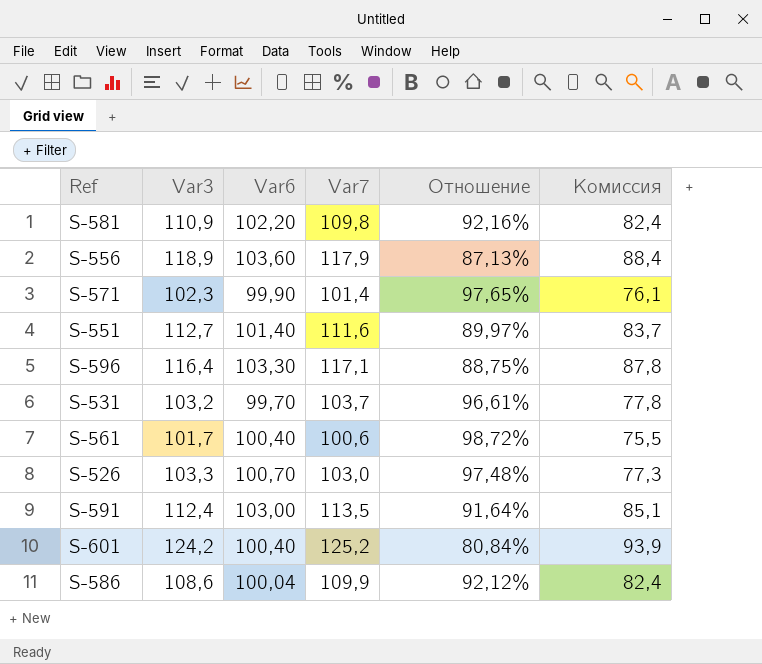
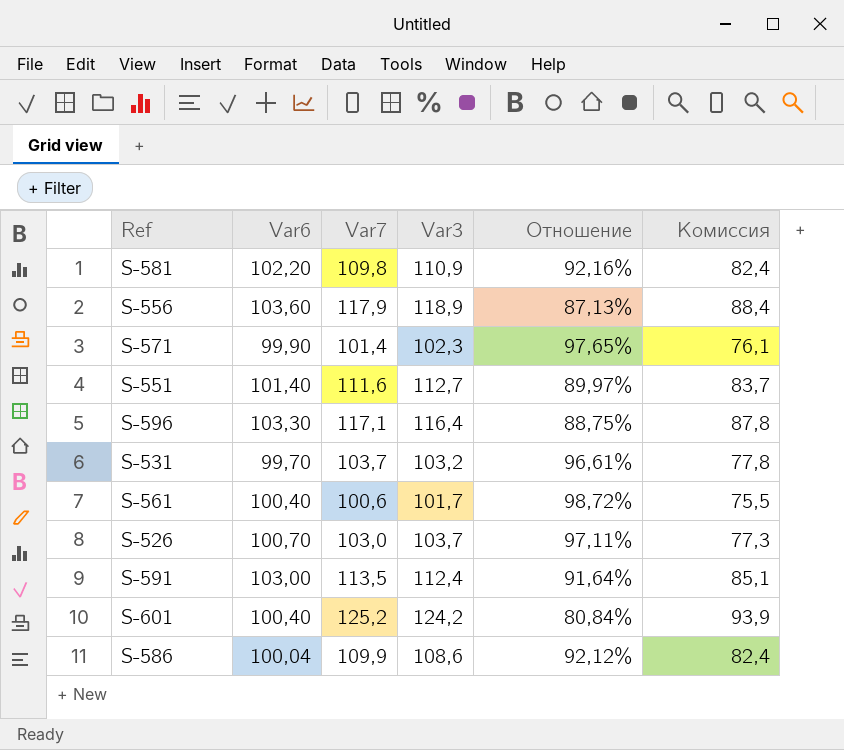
column Var3 | position: 2 -> 4
S-526 | Var3: 103,3 -> 103,7
S-526 | Отношение: 97,48% -> 97,11%

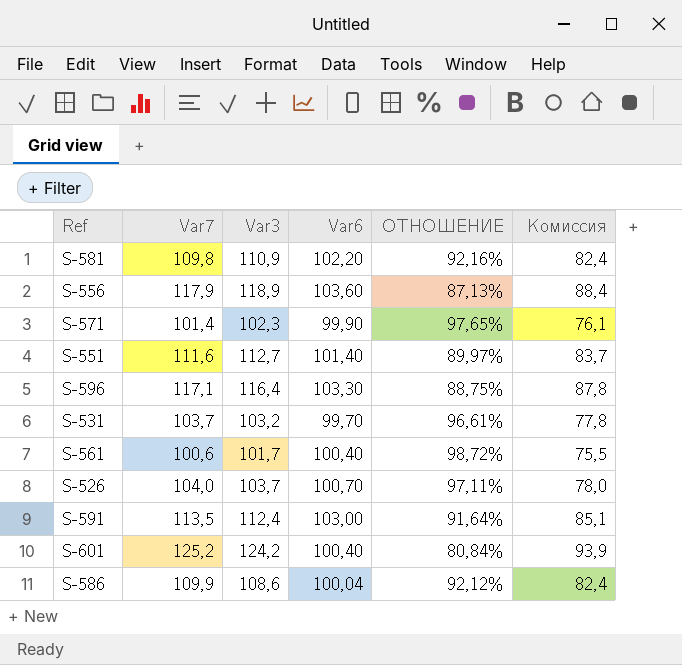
column Var6 | position: 2 -> 4
column name: Отношение -> ОТНОШЕНИЕ
S-526 | Var7: 103,0 -> 104,0
S-526 | Комиссия: 77,3 -> 78,0

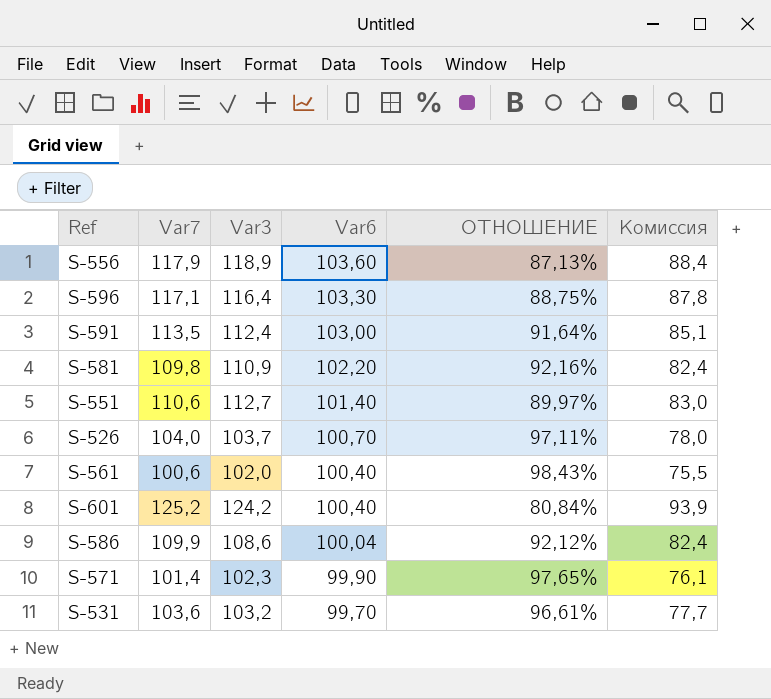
row order: none -> Var6 descending
S-551 | Var7: 111,6 -> 110,6
S-551 | Комиссия: 83,7 -> 83,0
S-561 | Var3: 101,7 -> 102,0
S-561 | ОТНОШЕНИЕ: 98,72% -> 98,43%
S-531 | Var7: 103,7 -> 103,6
S-531 | Комиссия: 77,8 -> 77,7

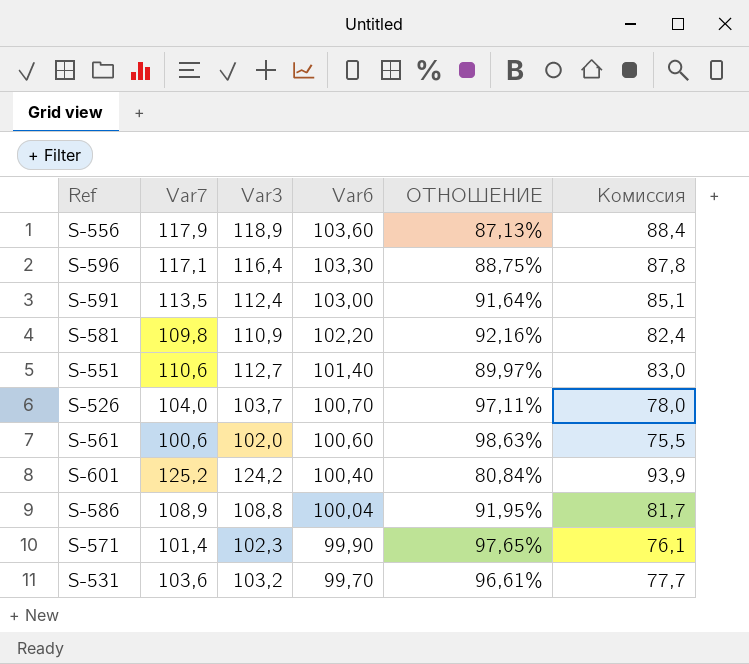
S-561 | Var6: 100,40 -> 100,60
S-561 | ОТНОШЕНИЕ: 98,43% -> 98,63%
S-586 | Var7: 109,9 -> 108,9
S-586 | Var3: 108,6 -> 108,8
S-586 | ОТНОШЕНИЕ: 92,12% -> 91,95%
S-586 | Комиссия: 82,4 -> 81,7

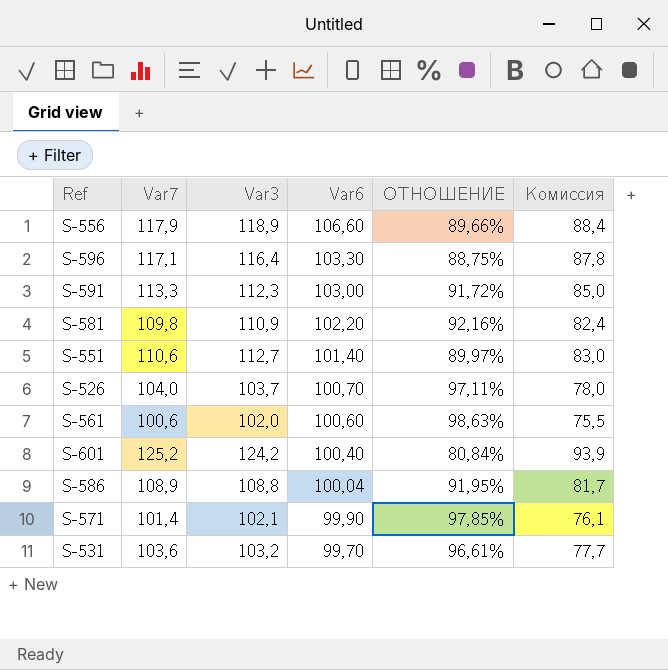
S-556 | Var6: 103,60 -> 106,60
S-556 | ОТНОШЕНИЕ: 87,13% -> 89,66%
S-591 | Var7: 113,5 -> 113,3
S-591 | Var3: 112,4 -> 112,3
S-591 | ОТНОШЕНИЕ: 91,64% -> 91,72%
S-591 | Комиссия: 85,1 -> 85,0
S-571 | Var3: 102,3 -> 102,1
S-571 | ОТНОШЕНИЕ: 97,65% -> 97,85%

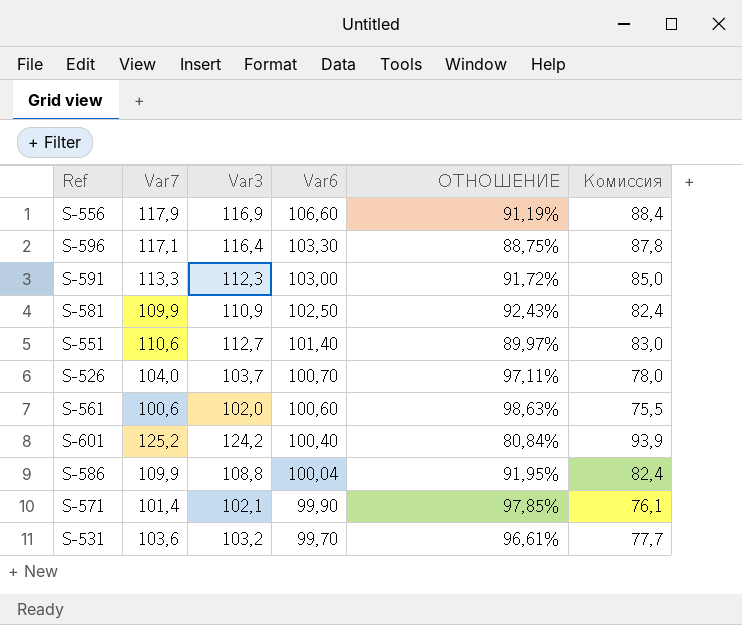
S-556 | Var3: 118,9 -> 116,9
S-556 | ОТНОШЕНИЕ: 89,66% -> 91,19%
S-581 | Var7: 109,8 -> 109,9
S-581 | Var6: 102,20 -> 102,50
S-581 | ОТНОШЕНИЕ: 92,16% -> 92,43%
S-586 | Var7: 108,9 -> 109,9
S-586 | Комиссия: 81,7 -> 82,4

